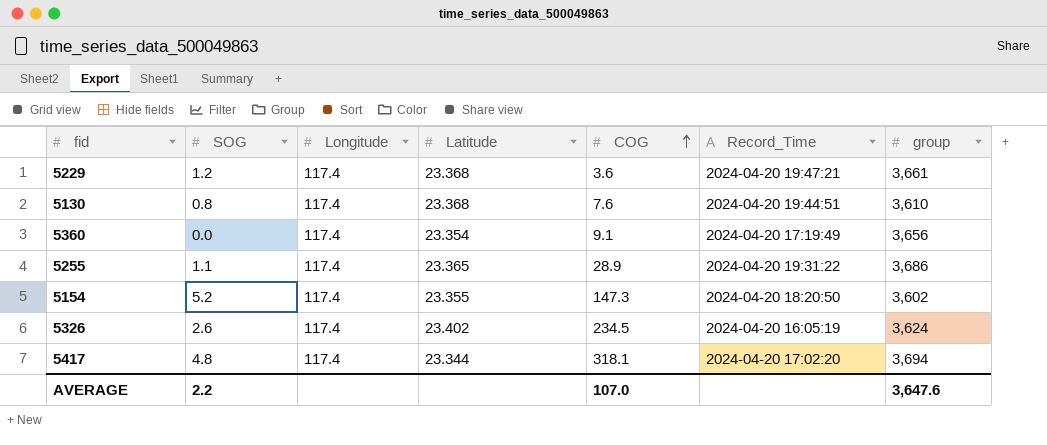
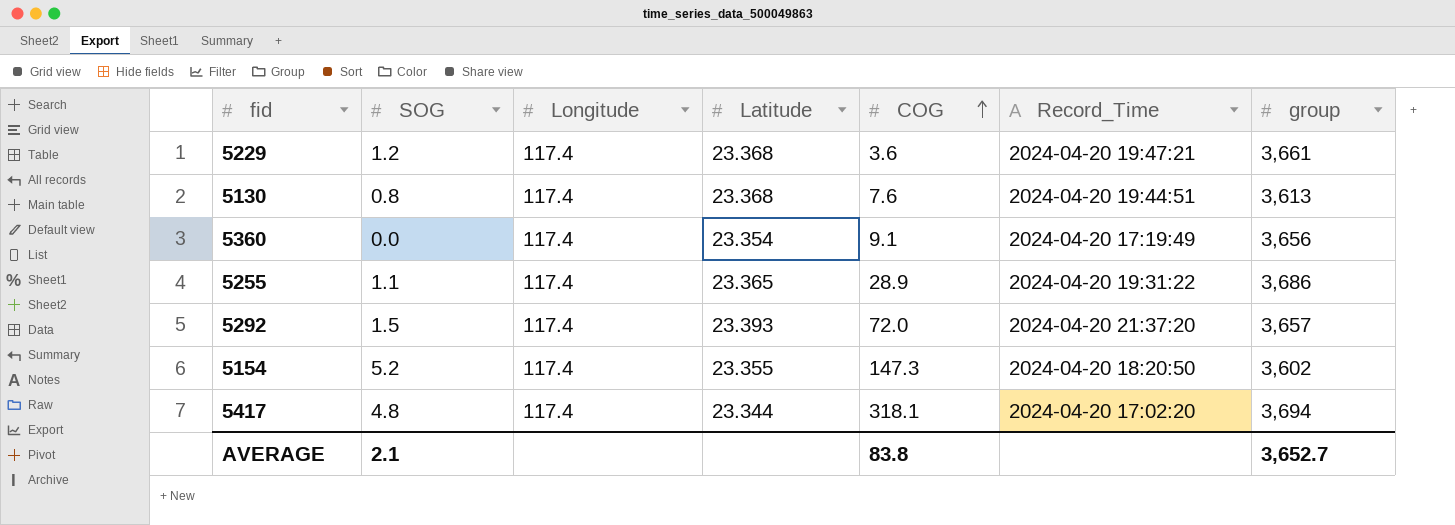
row 5326: 2.6 | 117.4 | 23.402 | 234.5 | 2024-04-20 16:05:19 | 3,624 -> none
5130 | group: 3,610 -> 3,613
row 5292: none -> 1.5 | 117.4 | 23.393 | 72.0 | 2024-04-20 21:37:20 | 3,657
AVERAGE | SOG: 2.2 -> 2.1
AVERAGE | COG: 107.0 -> 83.8
AVERAGE | group: 3,647.6 -> 3,652.7

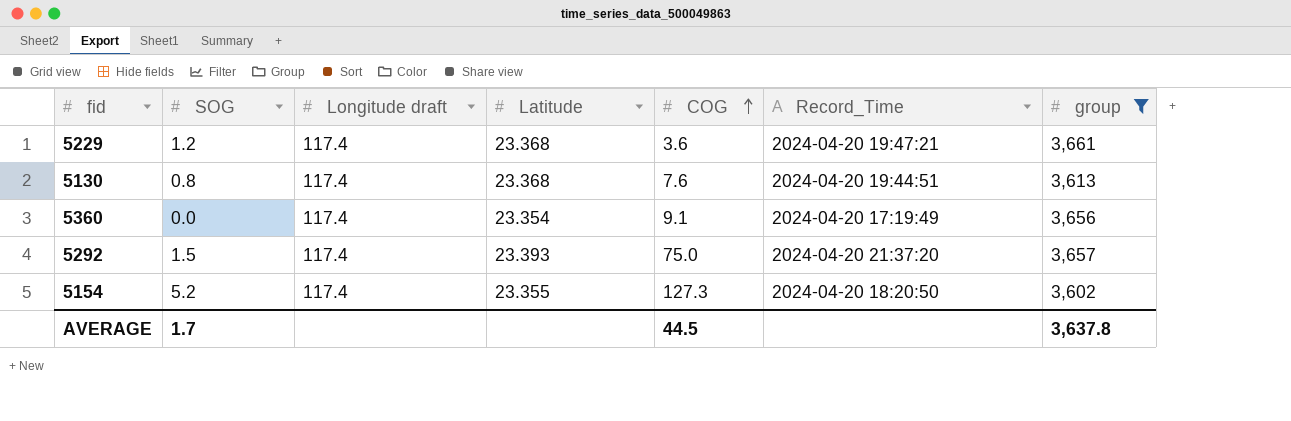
filter: none -> group <= 3,661
column name: Longitude -> Longitude draft
5292 | COG: 72.0 -> 75.0
5154 | COG: 147.3 -> 127.3
AVERAGE | SOG: 2.1 -> 1.7
AVERAGE | COG: 83.8 -> 44.5
AVERAGE | group: 3,652.7 -> 3,637.8

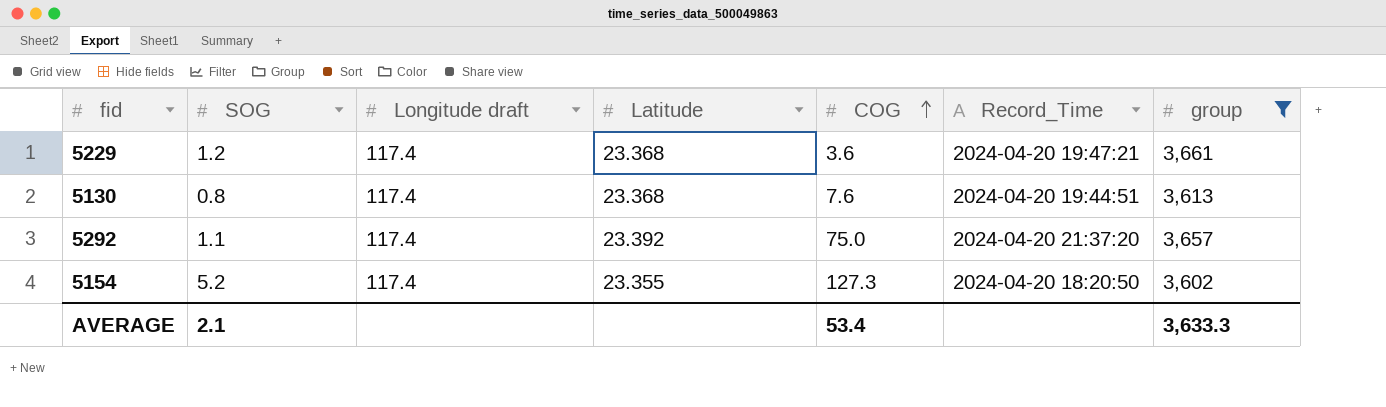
row 5360: 0.0 | 117.4 | 23.354 | 9.1 | 2024-04-20 17:19:49 | 3,656 -> none
5292 | SOG: 1.5 -> 1.1
5292 | Latitude: 23.393 -> 23.392
AVERAGE | SOG: 1.7 -> 2.1
AVERAGE | COG: 44.5 -> 53.4
AVERAGE | group: 3,637.8 -> 3,633.3

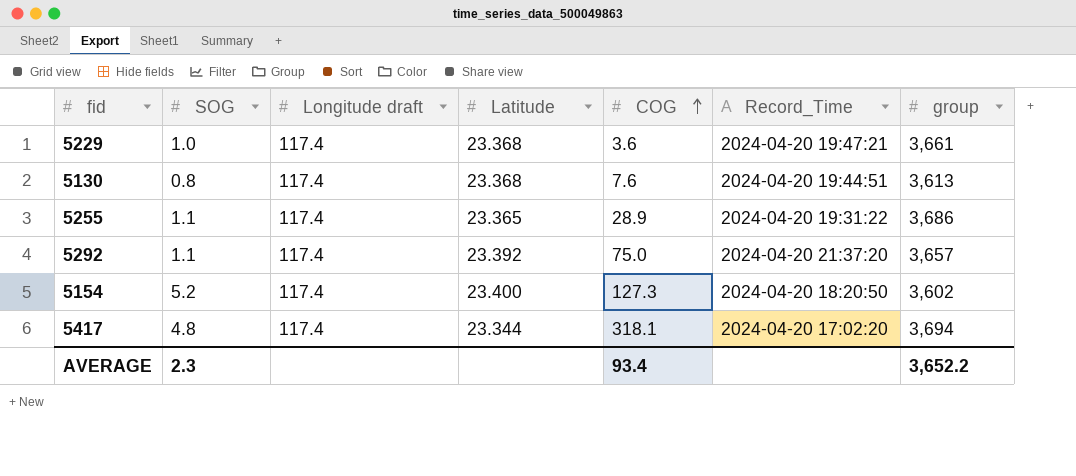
filter: group <= 3,661 -> none
5229 | SOG: 1.2 -> 1.0
5154 | Latitude: 23.355 -> 23.400
AVERAGE | SOG: 2.1 -> 2.3
AVERAGE | COG: 53.4 -> 93.4
AVERAGE | group: 3,633.3 -> 3,652.2

